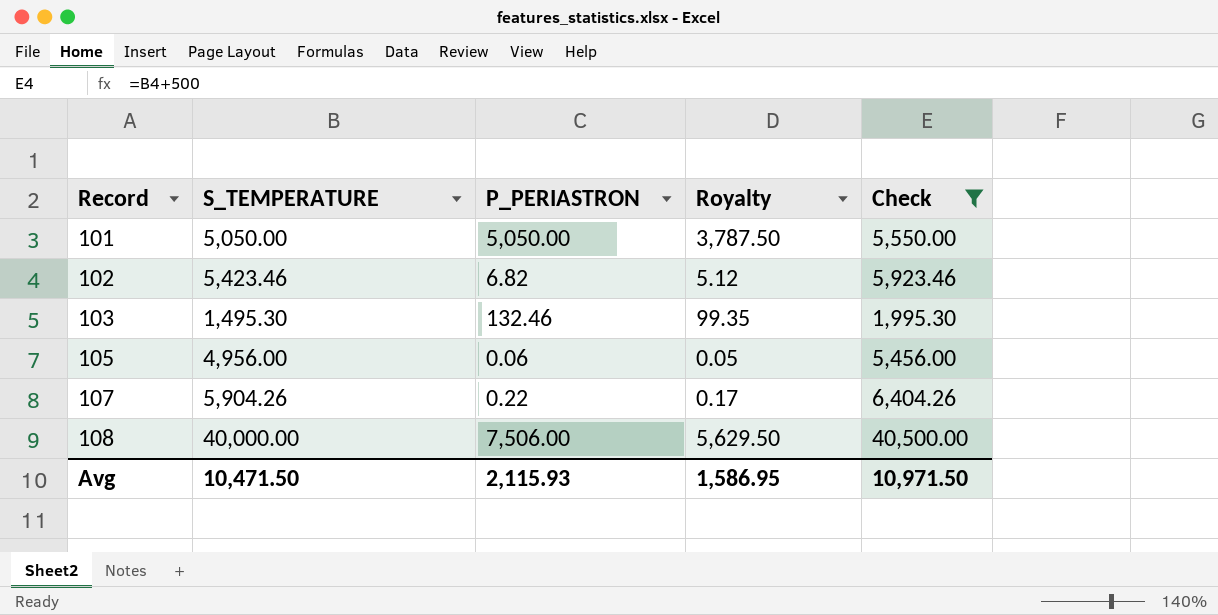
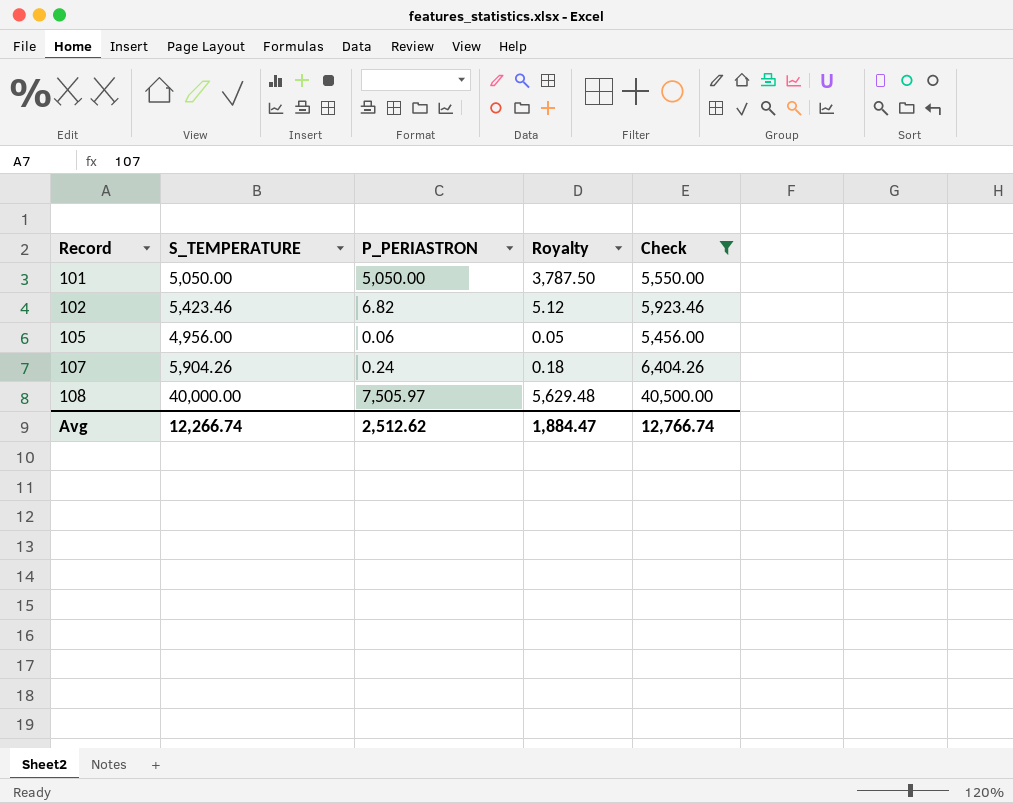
row 103: 1,495.30 | 132.46 | 99.35 | 1,995.30 -> none
107 | P_PERIASTRON: 0.22 -> 0.24
107 | Royalty: 0.17 -> 0.18
108 | P_PERIASTRON: 7,506.00 -> 7,505.97
108 | Royalty: 5,629.50 -> 5,629.48
Avg | S_TEMPERATURE: 10,471.50 -> 12,266.74
Avg | P_PERIASTRON: 2,115.93 -> 2,512.62
Avg | Royalty: 1,586.95 -> 1,884.47
Avg | Check: 10,971.50 -> 12,766.74

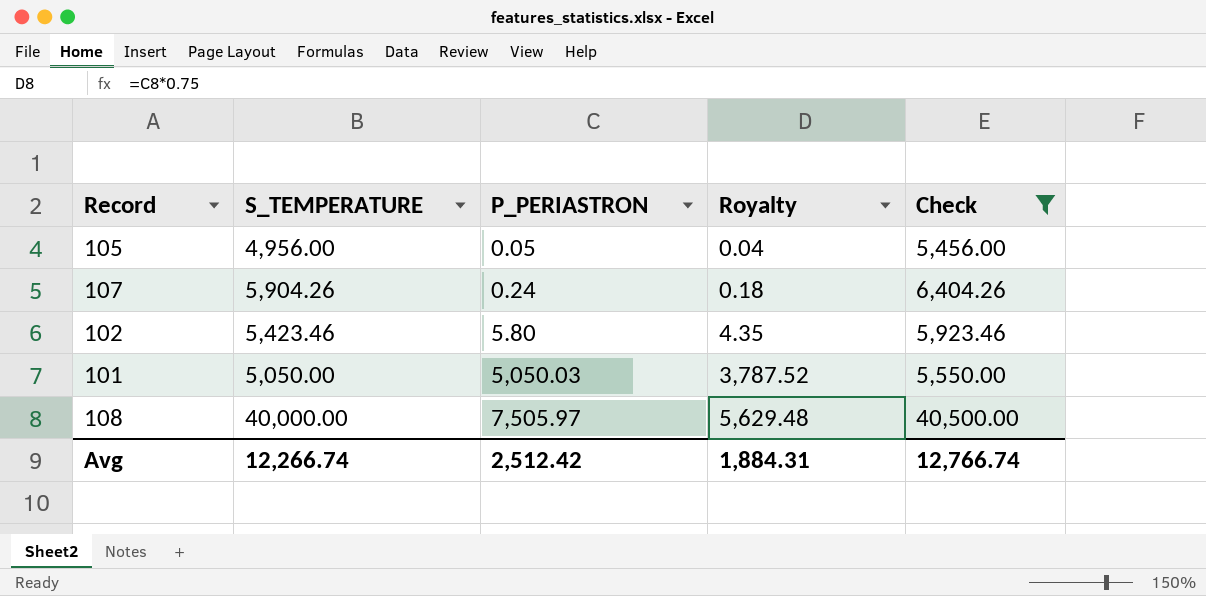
row order: Record ascending -> P_PERIASTRON ascending
105 | P_PERIASTRON: 0.06 -> 0.05
105 | Royalty: 0.05 -> 0.04
102 | P_PERIASTRON: 6.82 -> 5.80
102 | Royalty: 5.12 -> 4.35
101 | P_PERIASTRON: 5,050.00 -> 5,050.03
101 | Royalty: 3,787.50 -> 3,787.52
Avg | P_PERIASTRON: 2,512.62 -> 2,512.42
Avg | Royalty: 1,884.47 -> 1,884.31

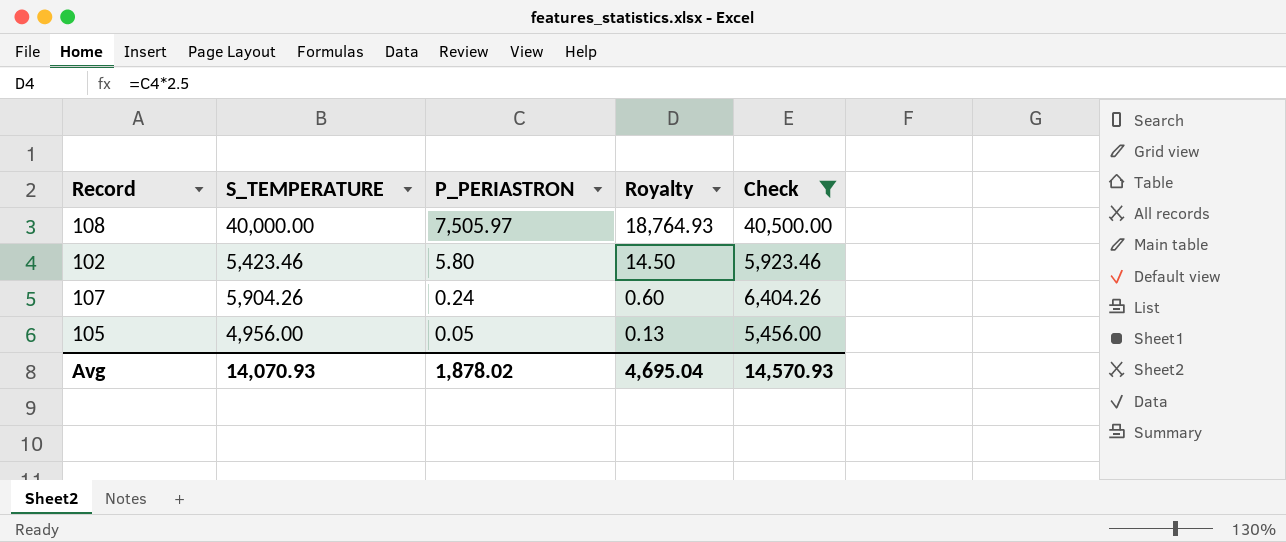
row order: P_PERIASTRON ascending -> P_PERIASTRON descending
column Royalty | formula: [P_PERIASTRON] * 0.75 -> [P_PERIASTRON] * 2.5
row 101: 5,050.00 | 5,050.03 | 3,787.52 | 5,550.00 -> none
Avg | S_TEMPERATURE: 12,266.74 -> 14,070.93
Avg | P_PERIASTRON: 2,512.42 -> 1,878.02
Avg | Royalty: 1,884.31 -> 4,695.04
Avg | Check: 12,766.74 -> 14,570.93

